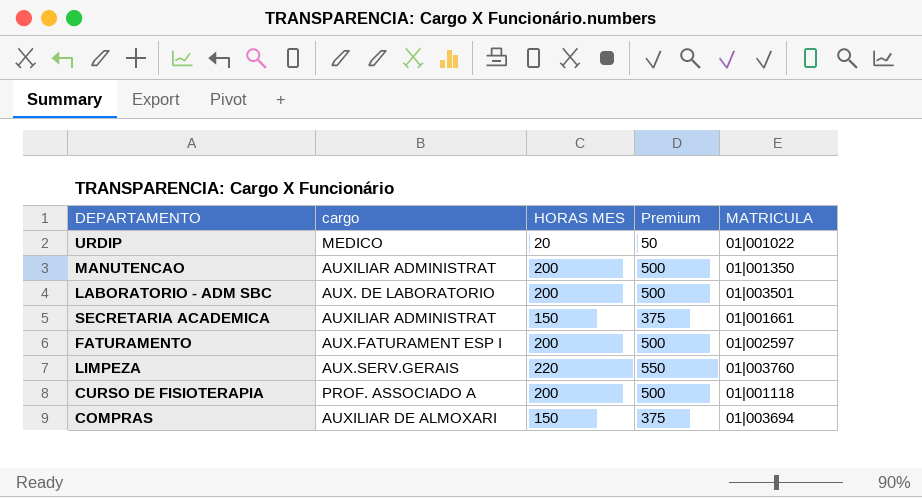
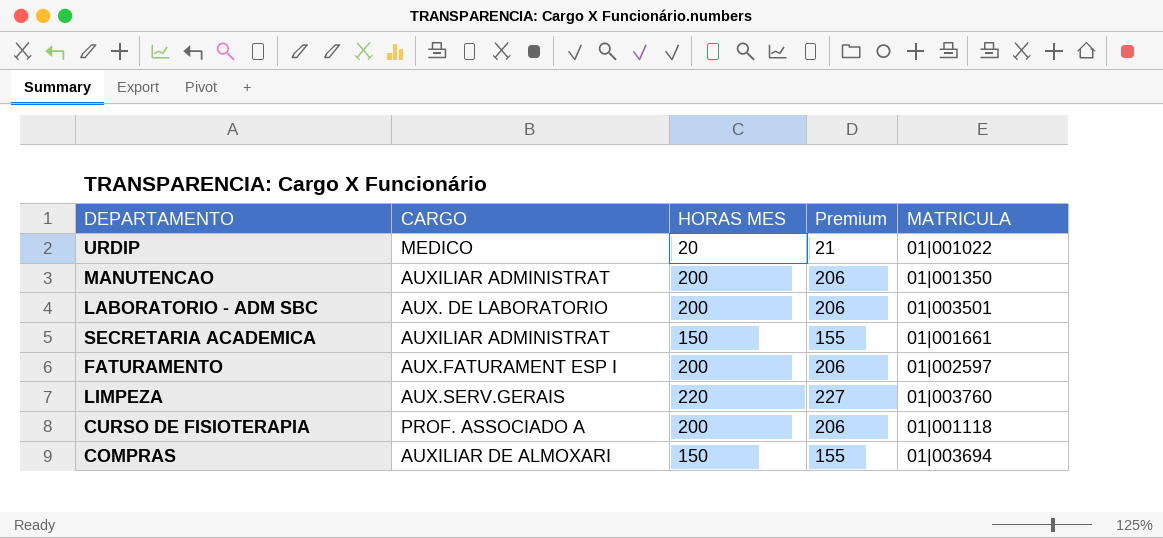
column name: cargo -> CARGO
column Premium | formula: [HORAS MES] * 2.5 -> [HORAS MES] * 1.03

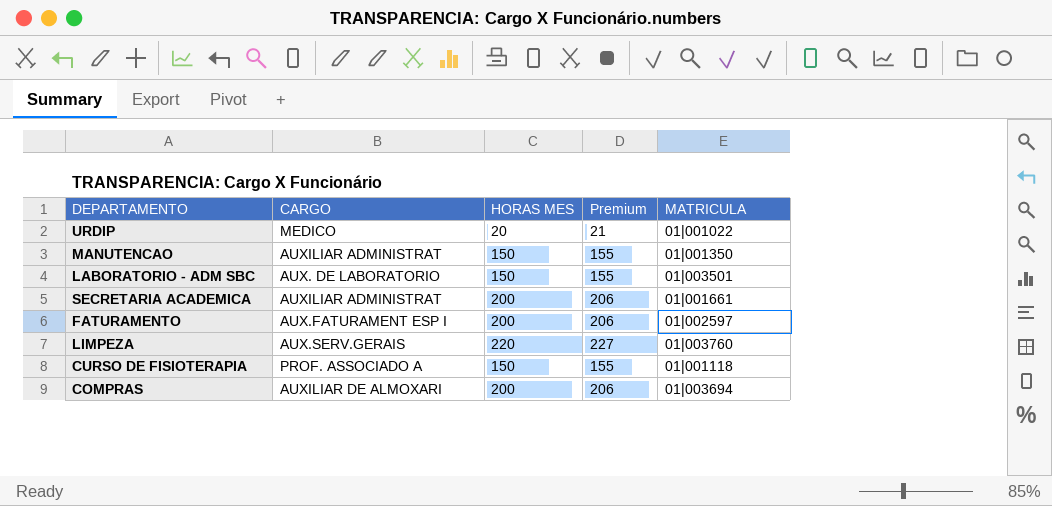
MANUTENCAO | HORAS MES: 200 -> 150
MANUTENCAO | Premium: 206 -> 155
LABORATORIO - ADM SBC | HORAS MES: 200 -> 150
LABORATORIO - ADM SBC | Premium: 206 -> 155
SECRETARIA ACADEMICA | HORAS MES: 150 -> 200
SECRETARIA ACADEMICA | Premium: 155 -> 206
CURSO DE FISIOTERAPIA | HORAS MES: 200 -> 150
CURSO DE FISIOTERAPIA | Premium: 206 -> 155
COMPRAS | HORAS MES: 150 -> 200
COMPRAS | Premium: 155 -> 206

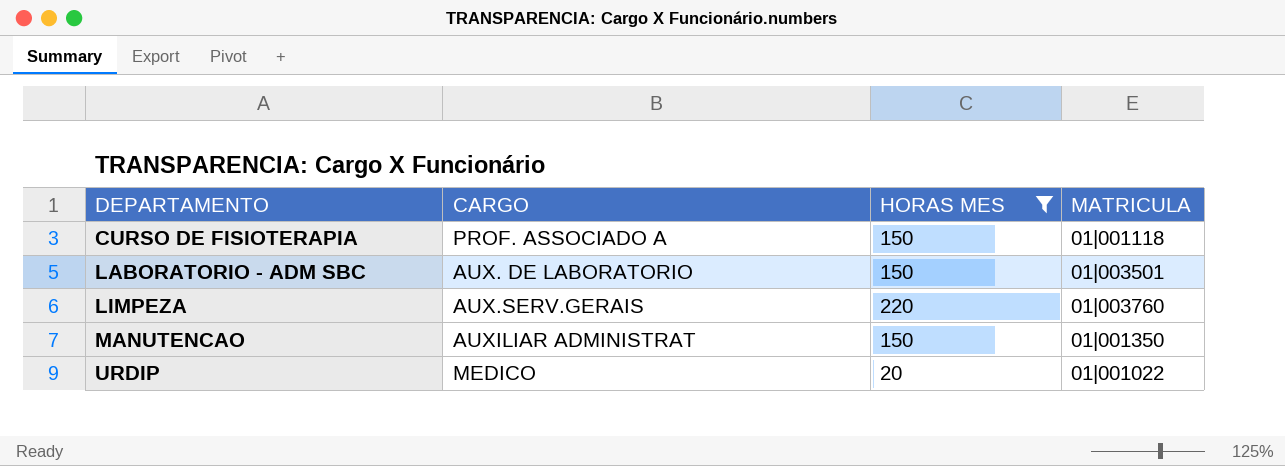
filter: none -> HORAS MES != 200
row order: none -> DEPARTAMENTO ascending
column Premium | formula: [HORAS MES] * 1.03 -> none

